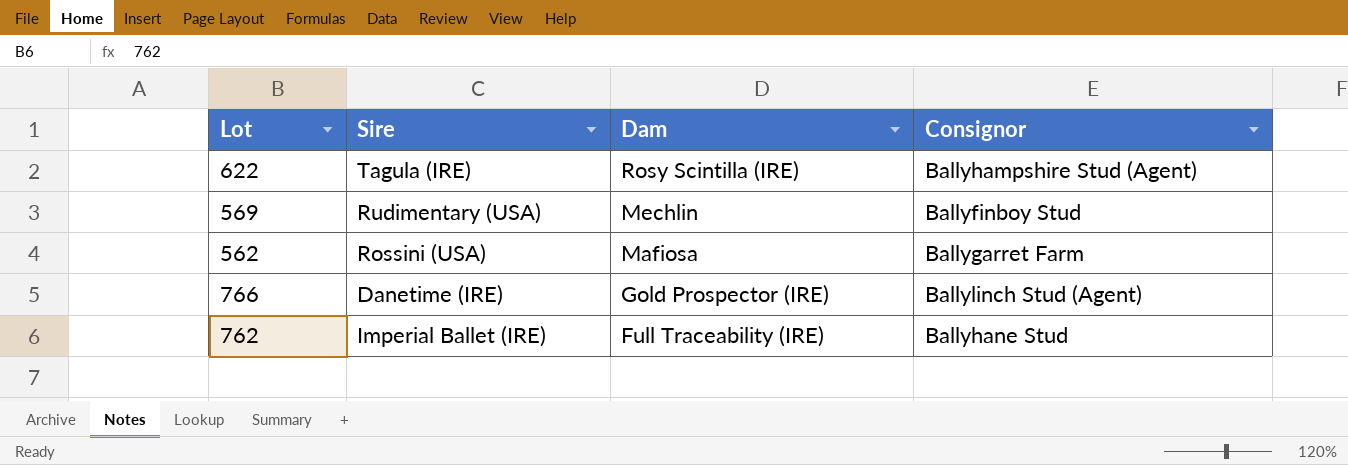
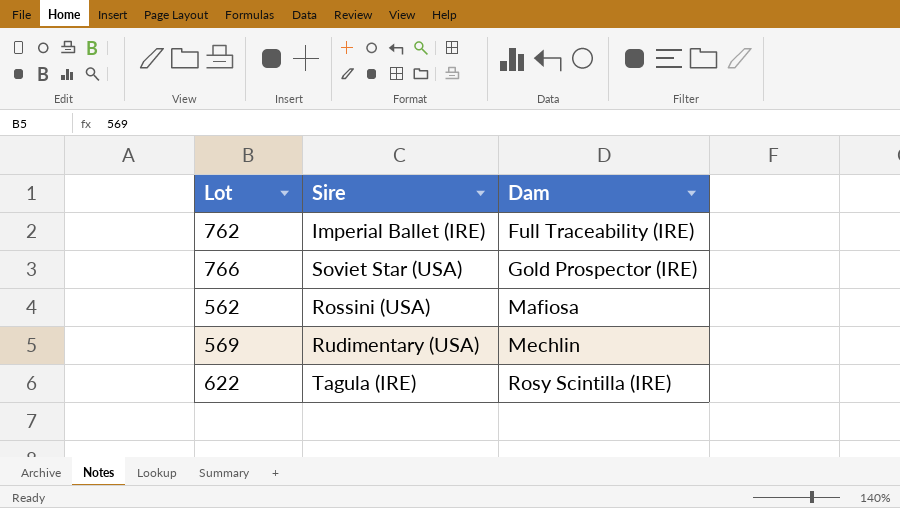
row order: Dam descending -> Dam ascending
column Consignor | position: 4 -> none
766 | Sire: Danetime (IRE) -> Soviet Star (USA)

